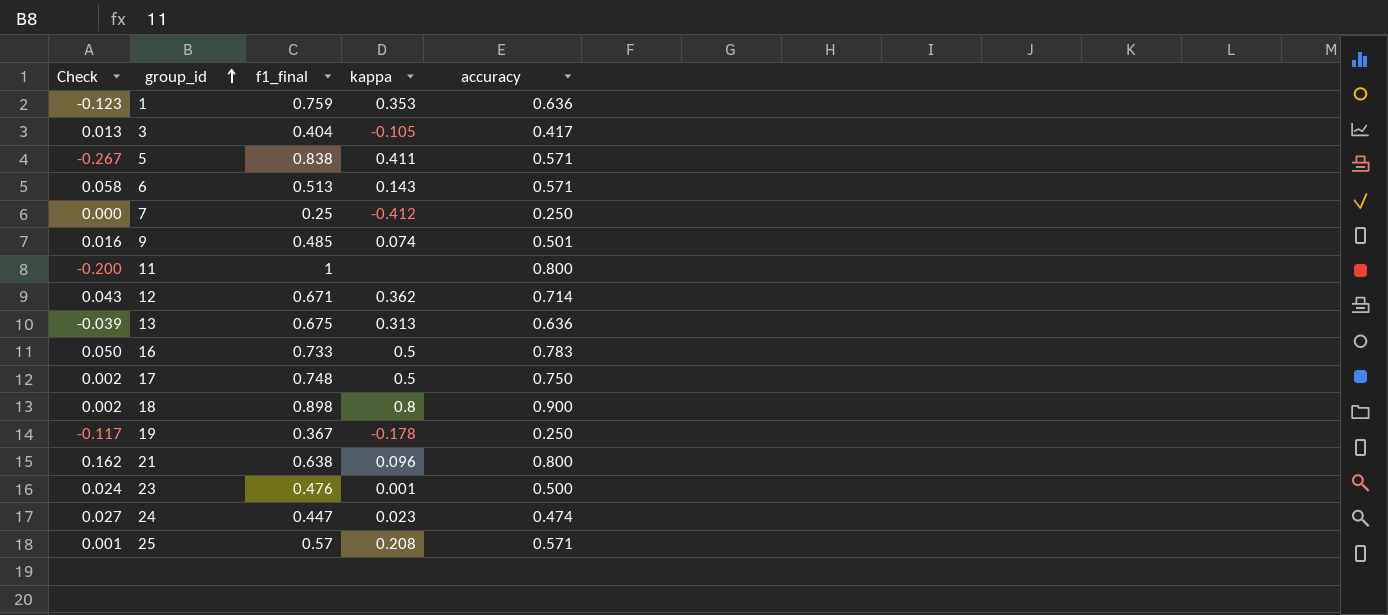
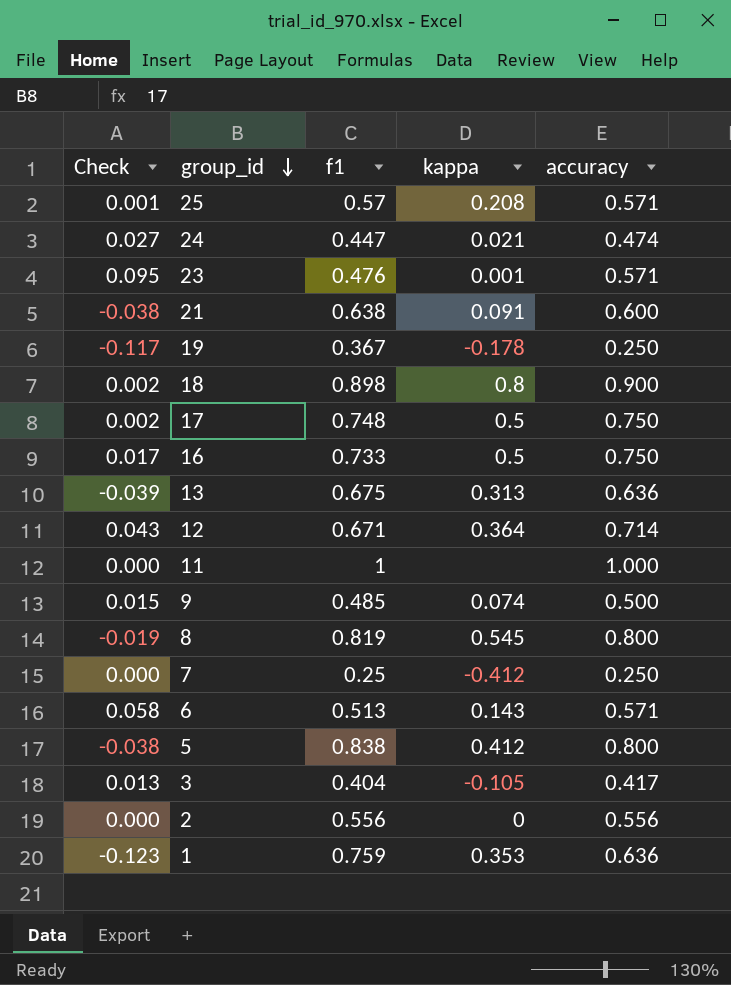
row order: group_id ascending -> group_id descending
column name: f1_final -> f1
24 | kappa: 0.023 -> 0.021
23 | Check: 0.024 -> 0.095
23 | accuracy: 0.500 -> 0.571
21 | Check: 0.162 -> -0.038
21 | kappa: 0.096 -> 0.091
21 | accuracy: 0.800 -> 0.600
16 | Check: 0.050 -> 0.017
16 | accuracy: 0.783 -> 0.750
12 | kappa: 0.362 -> 0.364
11 | Check: -0.200 -> 0.000
11 | accuracy: 0.800 -> 1.000
9 | Check: 0.016 -> 0.015
9 | accuracy: 0.501 -> 0.500
row 8: none -> -0.019 | 0.819 | 0.545 | 0.800
5 | Check: -0.267 -> -0.038
5 | kappa: 0.411 -> 0.412
5 | accuracy: 0.571 -> 0.800
row 2: none -> 0.000 | 0.556 | 0 | 0.556

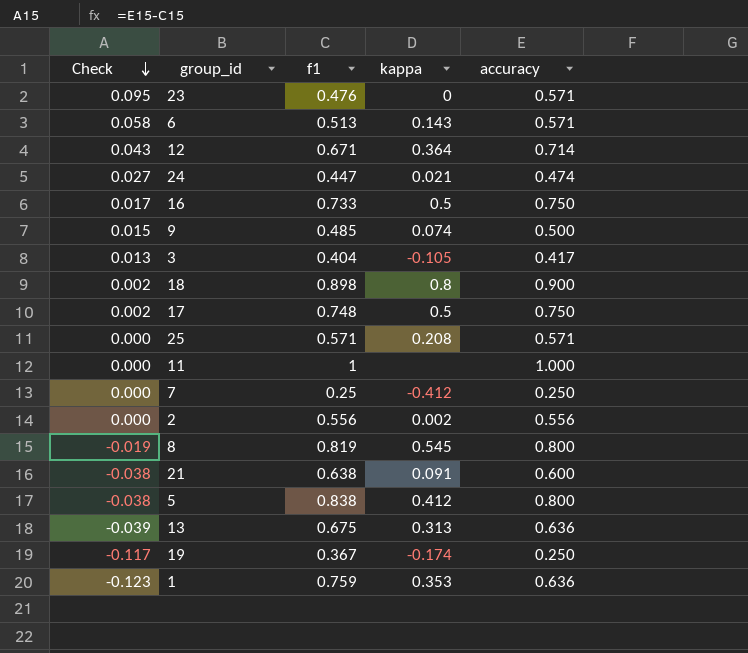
row order: group_id descending -> Check descending
23 | kappa: 0.001 -> 0
25 | Check: 0.001 -> 0.000
25 | f1: 0.57 -> 0.571
2 | kappa: 0 -> 0.002
19 | kappa: -0.178 -> -0.174

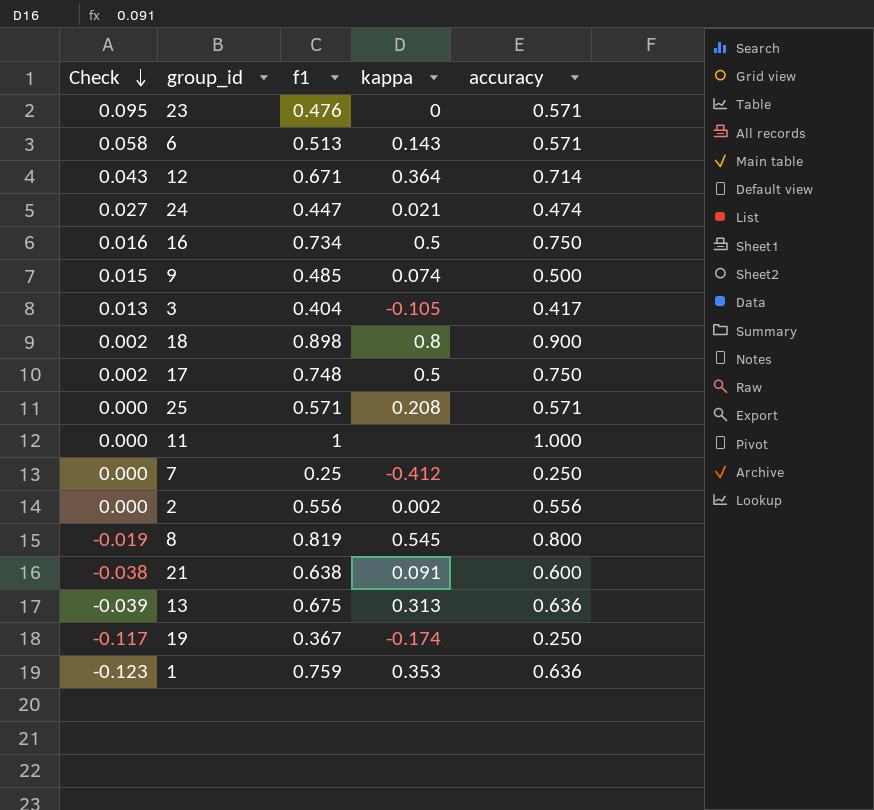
row 5: -0.038 | 0.838 | 0.412 | 0.800 -> none
16 | Check: 0.017 -> 0.016
16 | f1: 0.733 -> 0.734

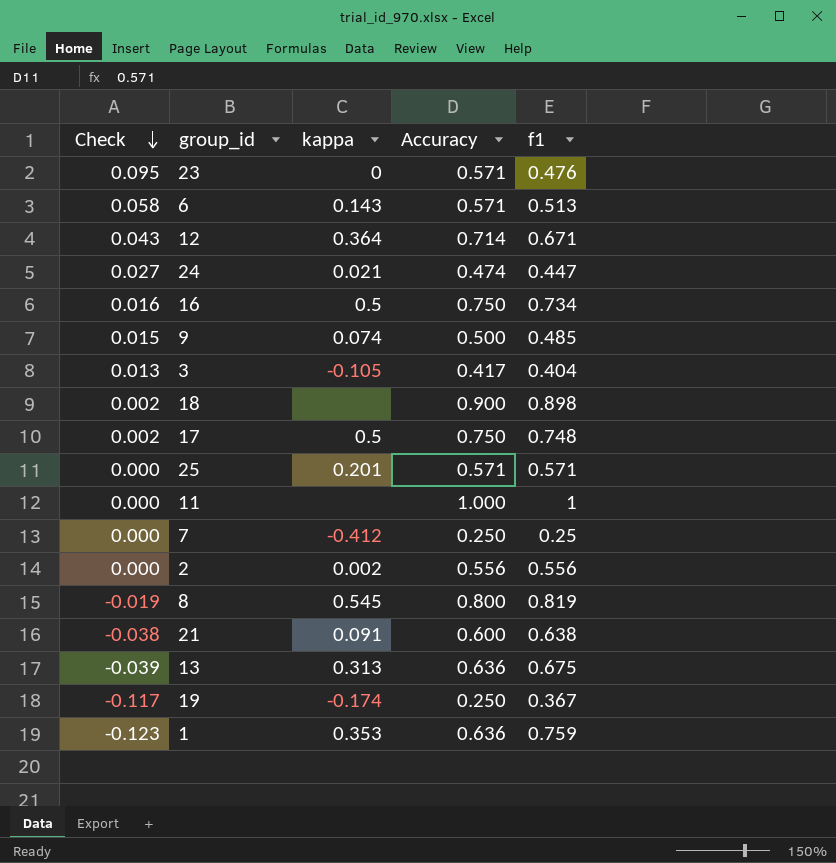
column name: accuracy -> Accuracy
column f1 | position: 3 -> 5
18 | kappa: 0.8 -> none
25 | kappa: 0.208 -> 0.201

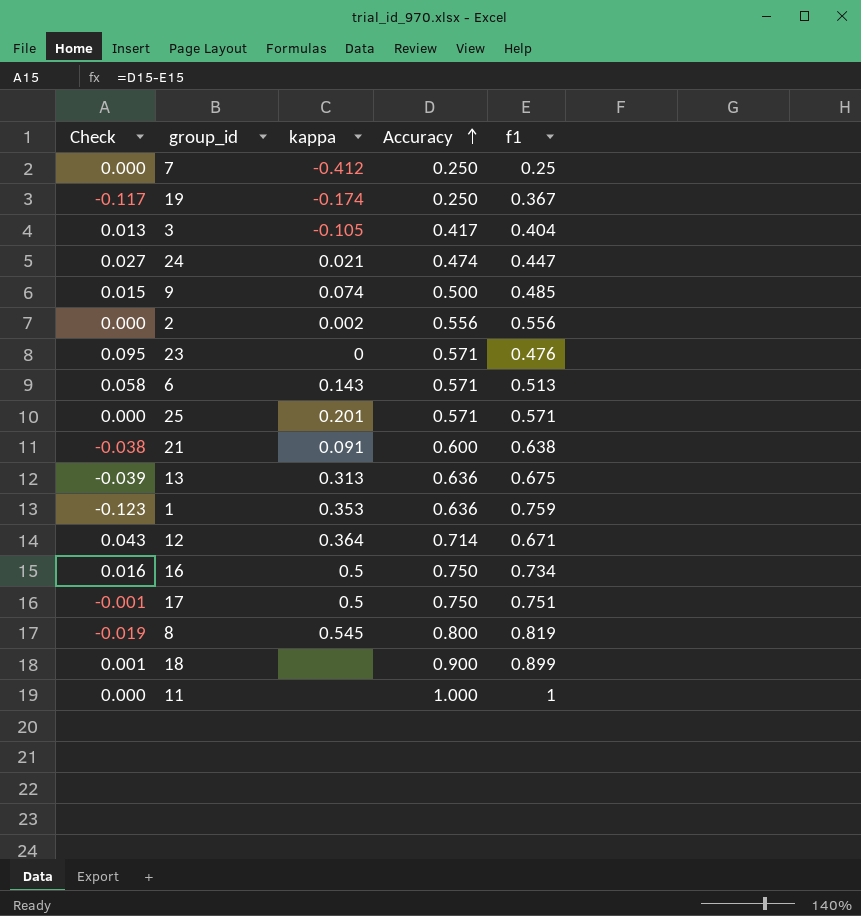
row order: Check descending -> Accuracy ascending
17 | Check: 0.002 -> -0.001
17 | f1: 0.748 -> 0.751
18 | Check: 0.002 -> 0.001
18 | f1: 0.898 -> 0.899

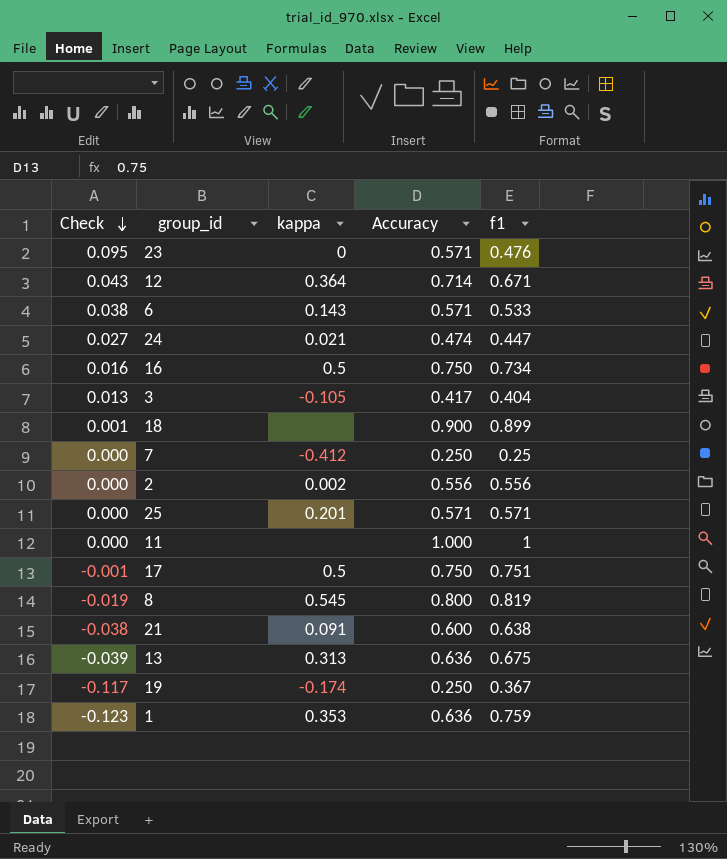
row order: Accuracy ascending -> Check descending
row 9: 0.015 | 0.074 | 0.500 | 0.485 -> none
6 | Check: 0.058 -> 0.038
6 | f1: 0.513 -> 0.533

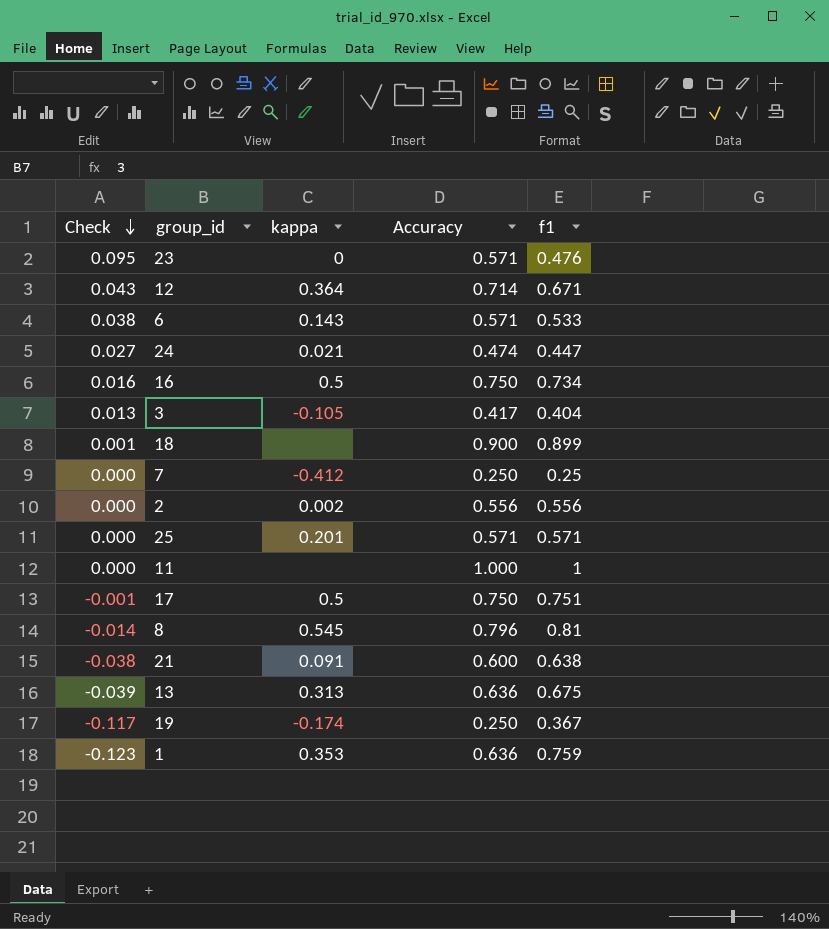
8 | Check: -0.019 -> -0.014
8 | Accuracy: 0.800 -> 0.796
8 | f1: 0.819 -> 0.81

